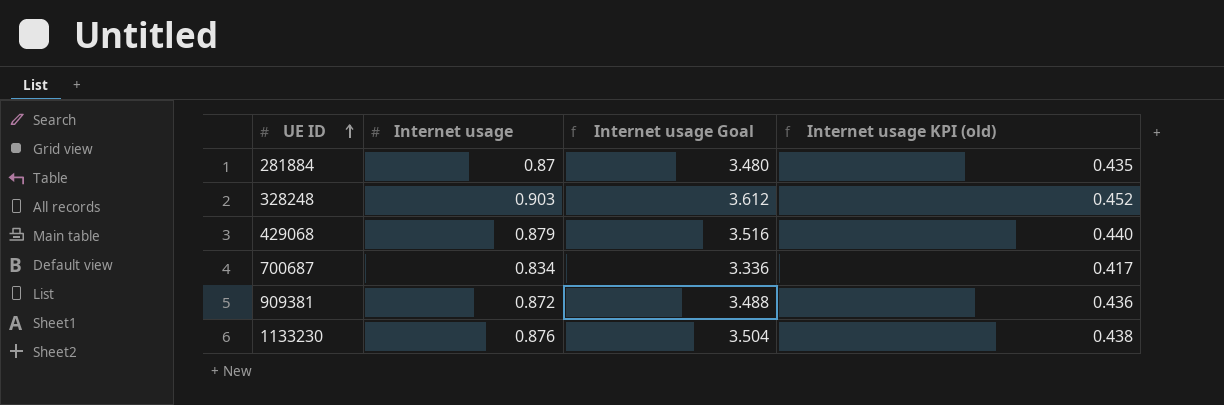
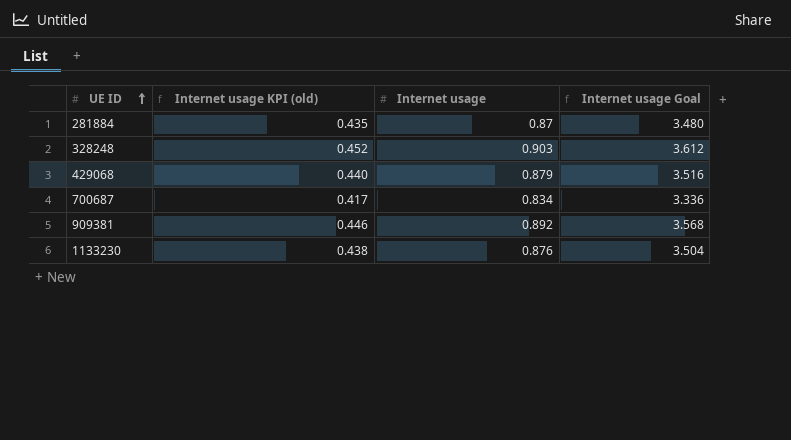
column Internet usage KPI (old) | position: 4 -> 2
909381 | Internet usage KPI (old): 0.436 -> 0.446
909381 | Internet usage: 0.872 -> 0.892
909381 | Internet usage Goal: 3.488 -> 3.568

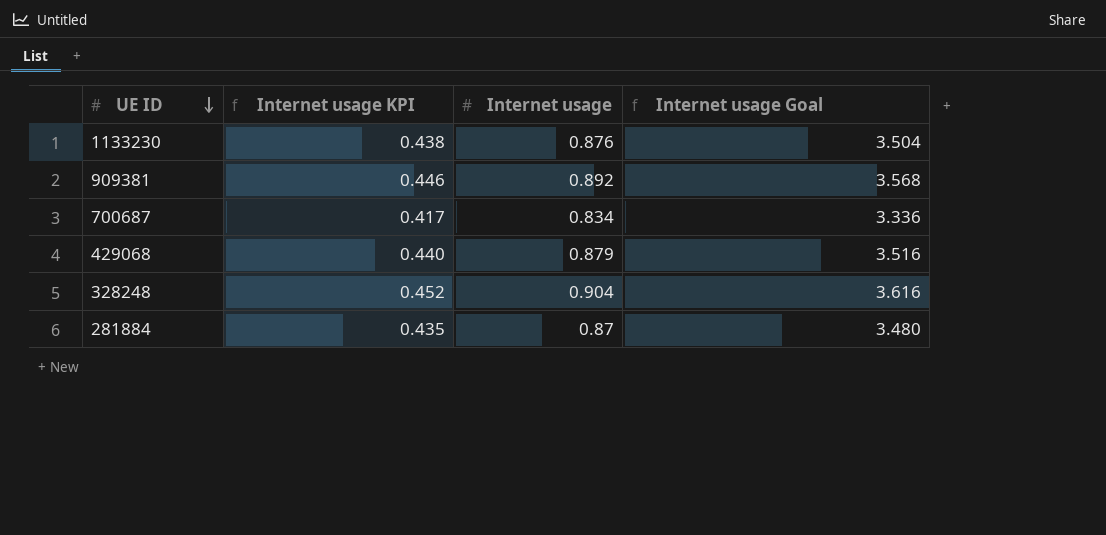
row order: UE ID ascending -> UE ID descending
column name: Internet usage KPI (old) -> Internet usage KPI
328248 | Internet usage: 0.903 -> 0.904
328248 | Internet usage Goal: 3.612 -> 3.616

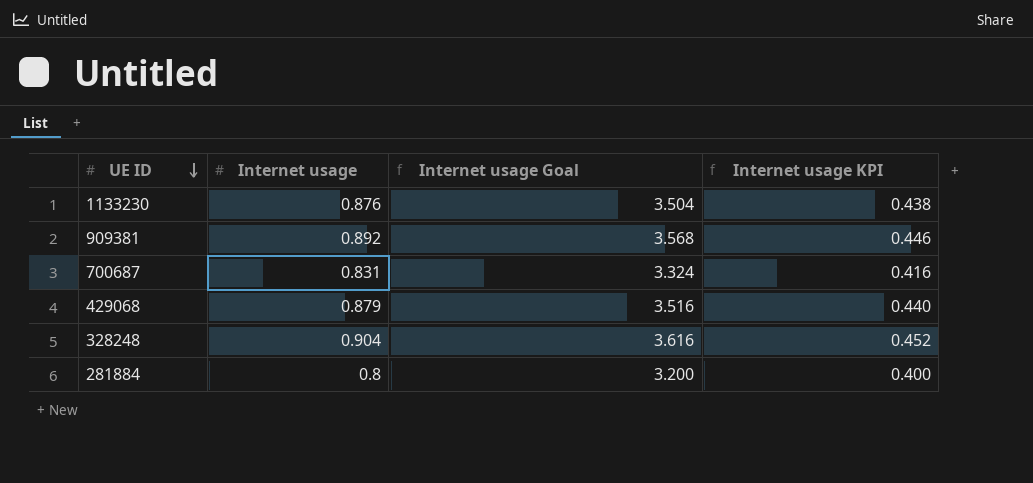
column Internet usage KPI | position: 2 -> 4
700687 | Internet usage: 0.834 -> 0.831
700687 | Internet usage Goal: 3.336 -> 3.324
700687 | Internet usage KPI: 0.417 -> 0.416
281884 | Internet usage: 0.87 -> 0.8
281884 | Internet usage Goal: 3.480 -> 3.200
281884 | Internet usage KPI: 0.435 -> 0.400

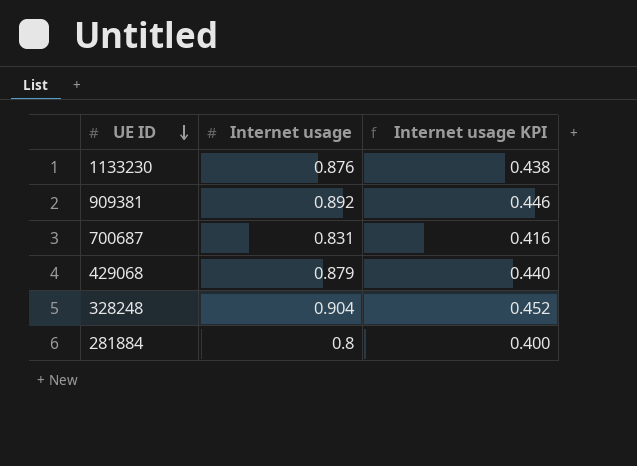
column Internet usage Goal | formula: [Internet usage] * 4 -> none

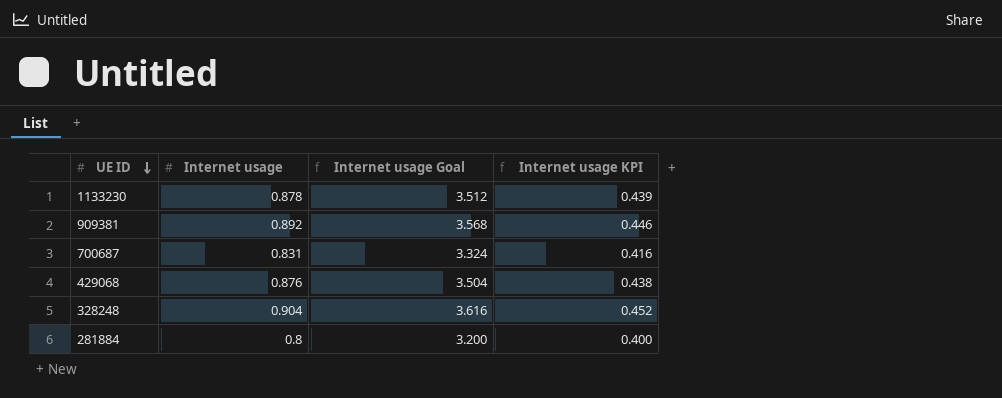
column Internet usage Goal | formula: none -> [Internet usage] * 4
1133230 | Internet usage: 0.876 -> 0.878
1133230 | Internet usage KPI: 0.438 -> 0.439
429068 | Internet usage: 0.879 -> 0.876
429068 | Internet usage KPI: 0.440 -> 0.438

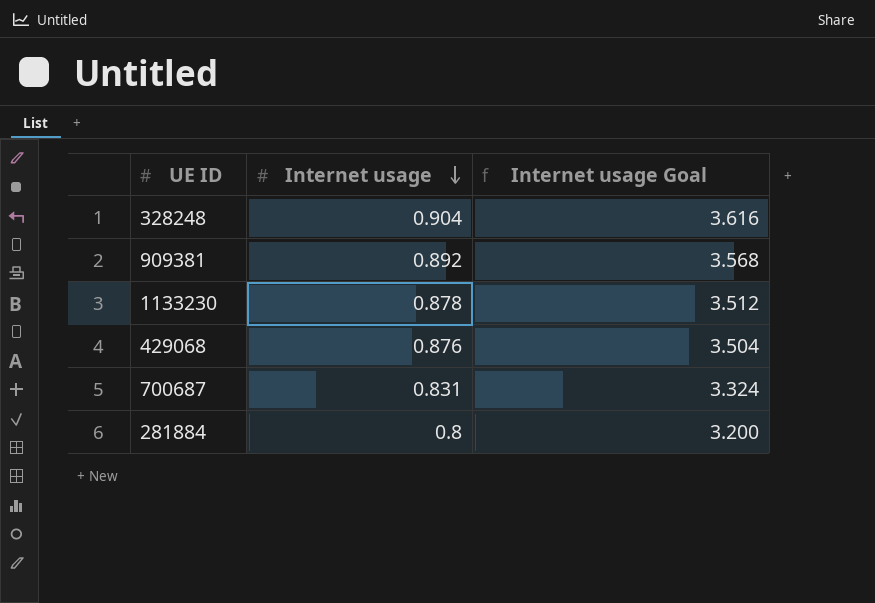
row order: UE ID descending -> Internet usage descending
column Internet usage KPI | formula: [Internet usage] * 0.5 -> none

